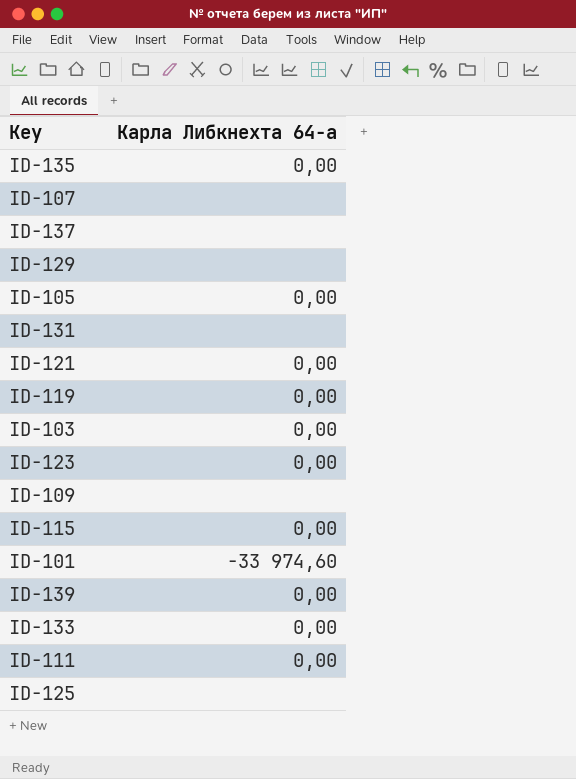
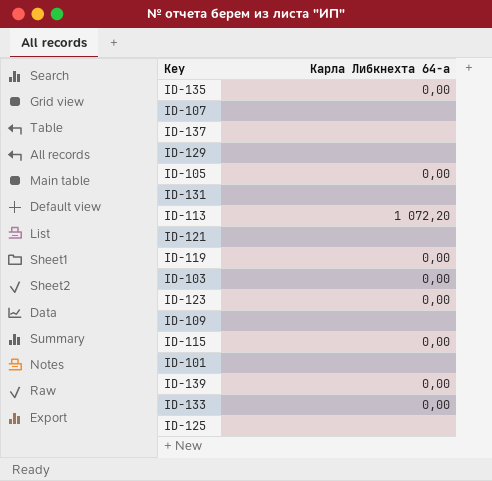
row ID-111: 0,00 -> none
row ID-113: none -> 1 072,20
ID-121 | Карла Либкнехта 64-а: 0,00 -> none
ID-101 | Карла Либкнехта 64-а: -33 974,60 -> none

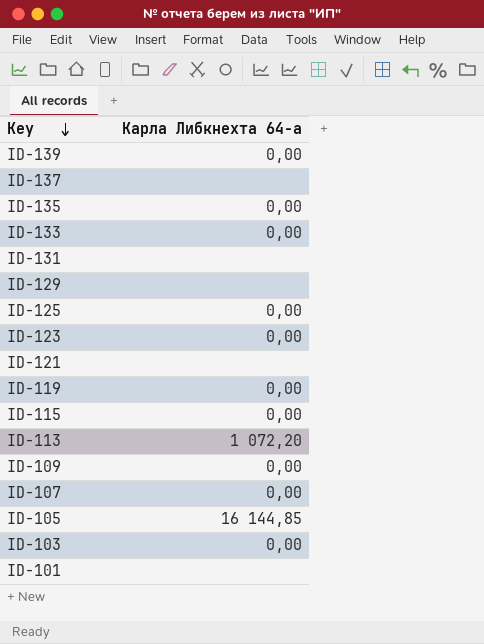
row order: none -> Key descending
ID-125 | Карла Либкнехта 64-а: none -> 0,00
ID-109 | Карла Либкнехта 64-а: none -> 0,00
ID-107 | Карла Либкнехта 64-а: none -> 0,00
ID-105 | Карла Либкнехта 64-а: 0,00 -> 16 144,85

